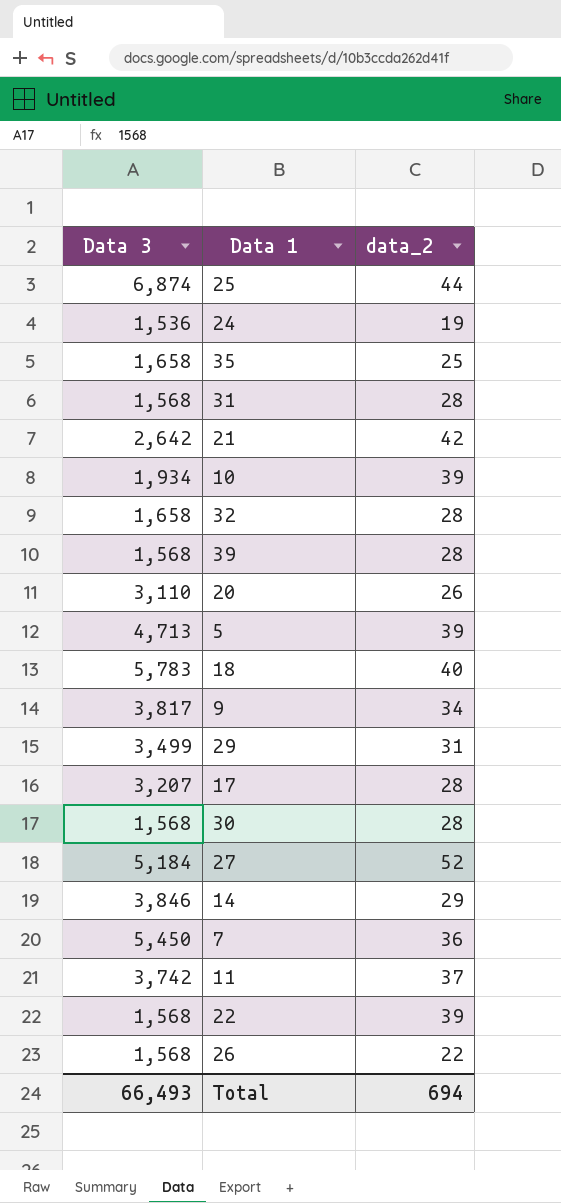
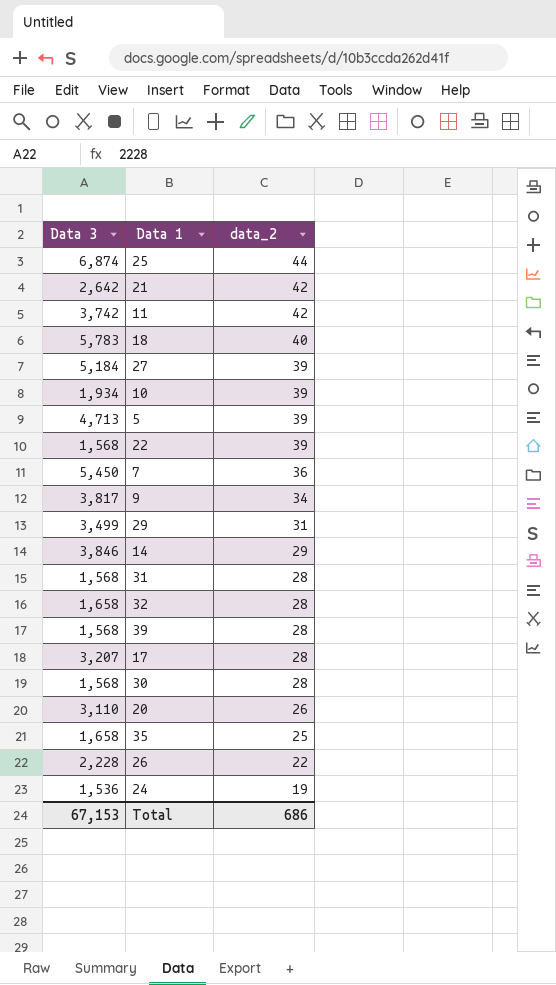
row order: none -> data_2 descending
11 | data_2: 37 -> 42
27 | data_2: 52 -> 39
26 | Data 3: 1,568 -> 2,228
Total | Data 3: 66,493 -> 67,153
Total | data_2: 694 -> 686

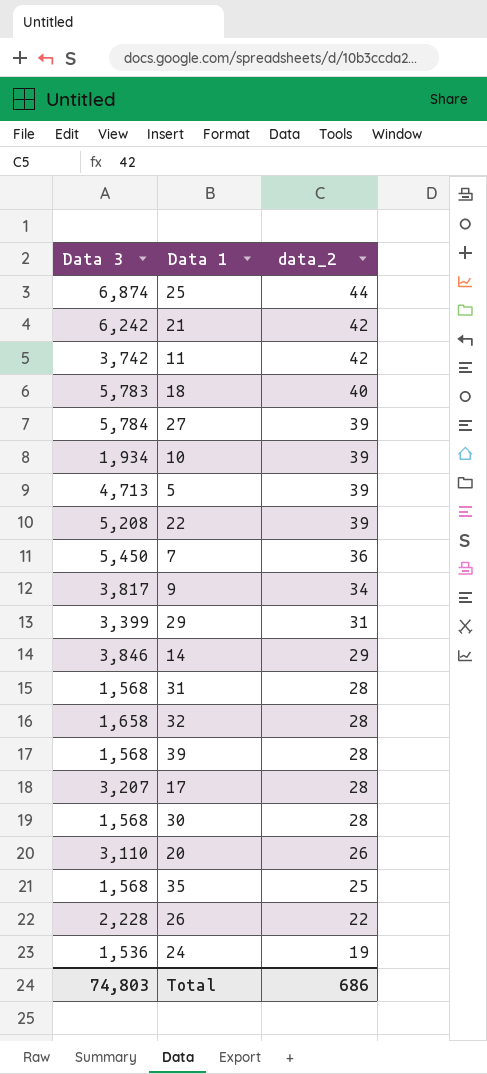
21 | Data 3: 2,642 -> 6,242
27 | Data 3: 5,184 -> 5,784
22 | Data 3: 1,568 -> 5,208
29 | Data 3: 3,499 -> 3,399
35 | Data 3: 1,658 -> 1,568
Total | Data 3: 67,153 -> 74,803

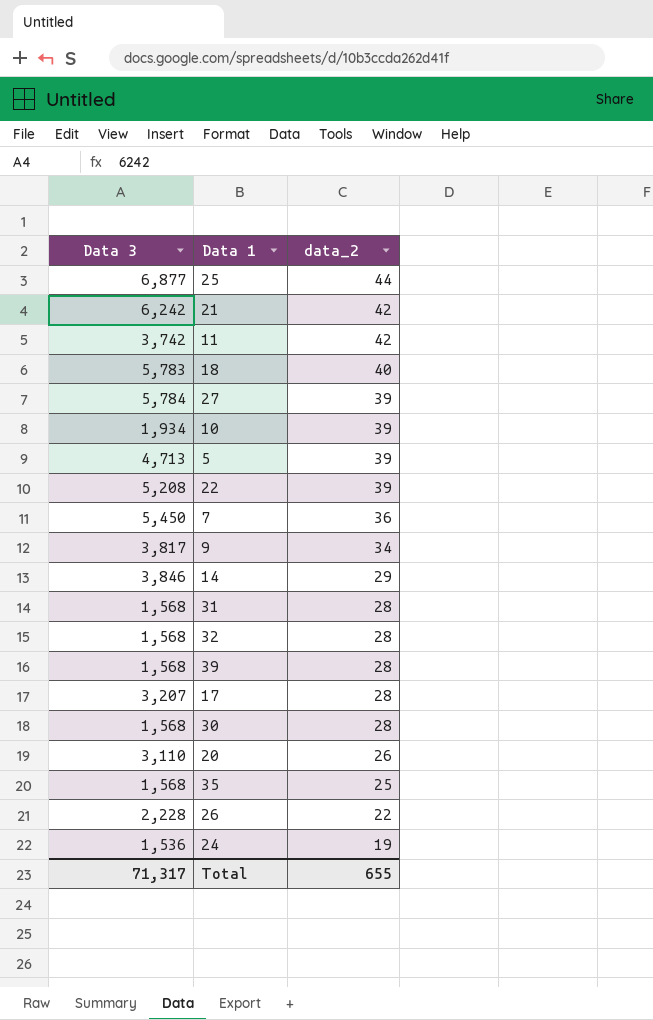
row 29: 3,399 | 31 -> none
25 | Data 3: 6,874 -> 6,877
32 | Data 3: 1,658 -> 1,568
Total | Data 3: 74,803 -> 71,317
Total | data_2: 686 -> 655

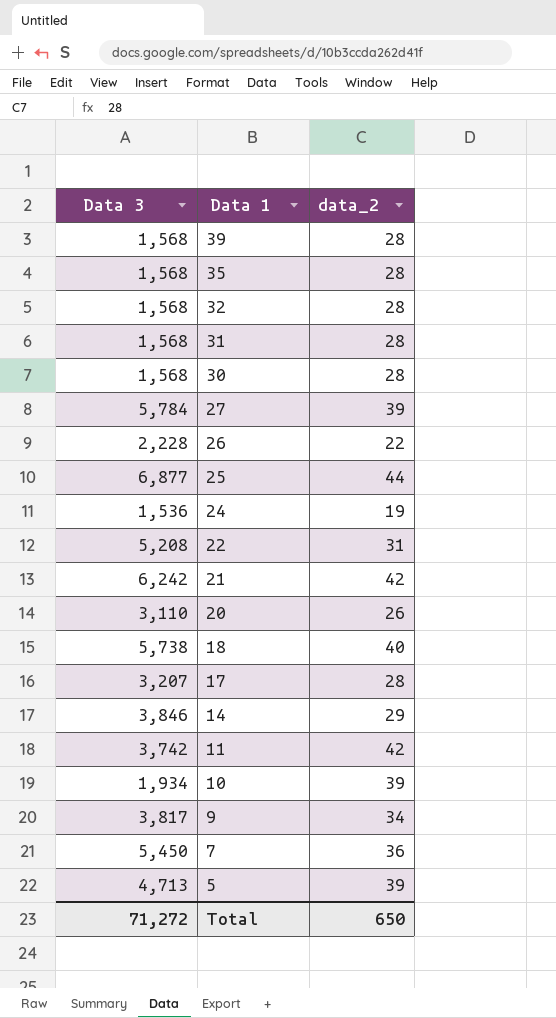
row order: data_2 descending -> Data 1 descending
35 | data_2: 25 -> 28
22 | data_2: 39 -> 31
18 | Data 3: 5,783 -> 5,738
Total | Data 3: 71,317 -> 71,272
Total | data_2: 655 -> 650

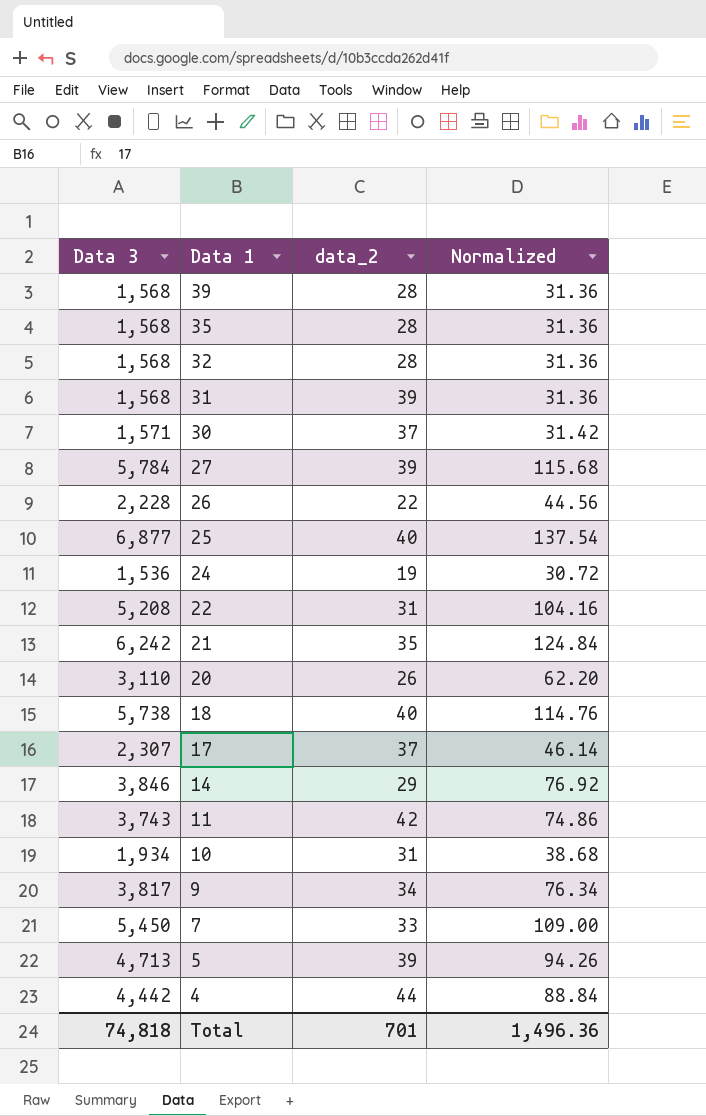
column Normalized | formula: none -> [Data 3] * 0.02
31 | data_2: 28 -> 39
30 | Data 3: 1,568 -> 1,571
30 | data_2: 28 -> 37
25 | data_2: 44 -> 40
21 | data_2: 42 -> 35
17 | Data 3: 3,207 -> 2,307
17 | data_2: 28 -> 37
11 | Data 3: 3,742 -> 3,743
10 | data_2: 39 -> 31
7 | data_2: 36 -> 33
row 4: none -> 4,442 | 44 | 88.84
Total | Data 3: 71,272 -> 74,818
Total | data_2: 650 -> 701

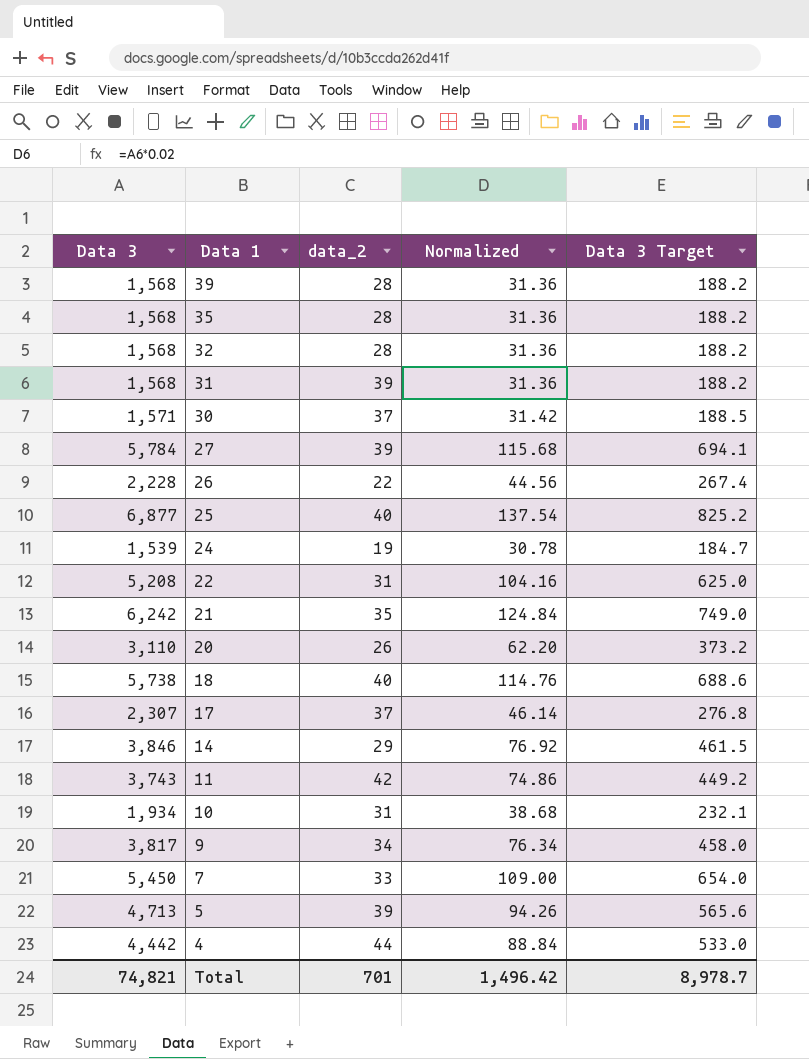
column Data 3 Target | formula: none -> [Data 3] * 0.12
24 | Data 3: 1,536 -> 1,539
24 | Normalized: 30.72 -> 30.78
Total | Data 3: 74,818 -> 74,821
Total | Normalized: 1,496.36 -> 1,496.42

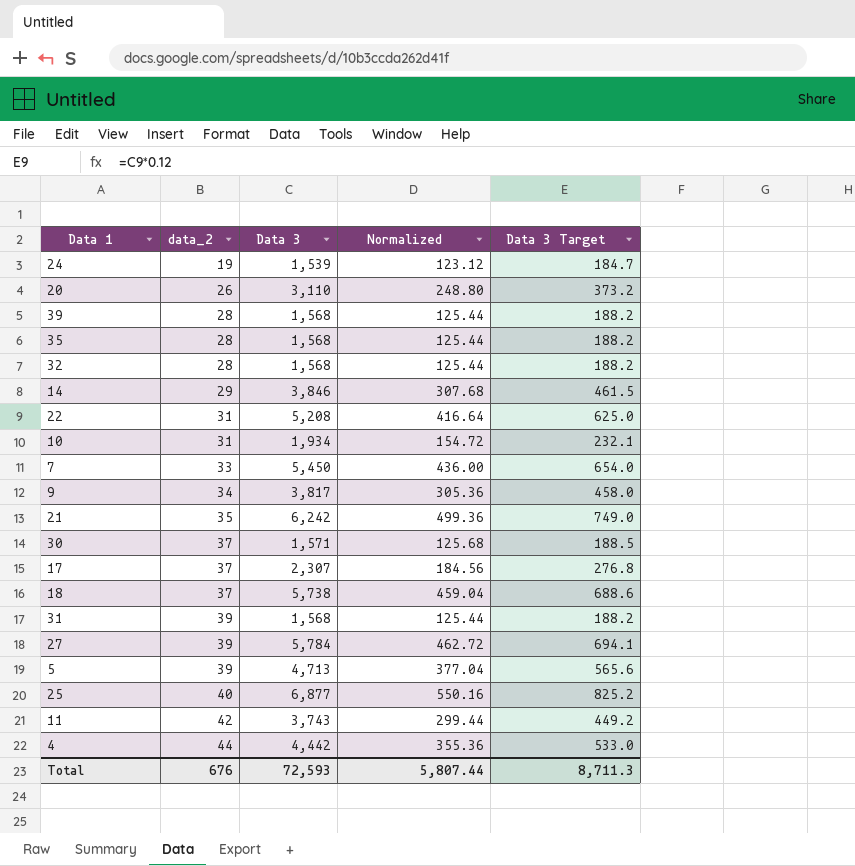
row order: Data 1 descending -> data_2 ascending
column Data 3 | position: 1 -> 3
column Normalized | formula: [Data 3] * 0.02 -> [Data 3] * 0.08
row 26: 2,228 | 22 | 44.56 | 267.4 -> none
18 | data_2: 40 -> 37
Total | data_2: 701 -> 676
Total | Data 3: 74,821 -> 72,593
Total | Normalized: 1,496.42 -> 5,807.44
Total | Data 3 Target: 8,978.7 -> 8,711.3

